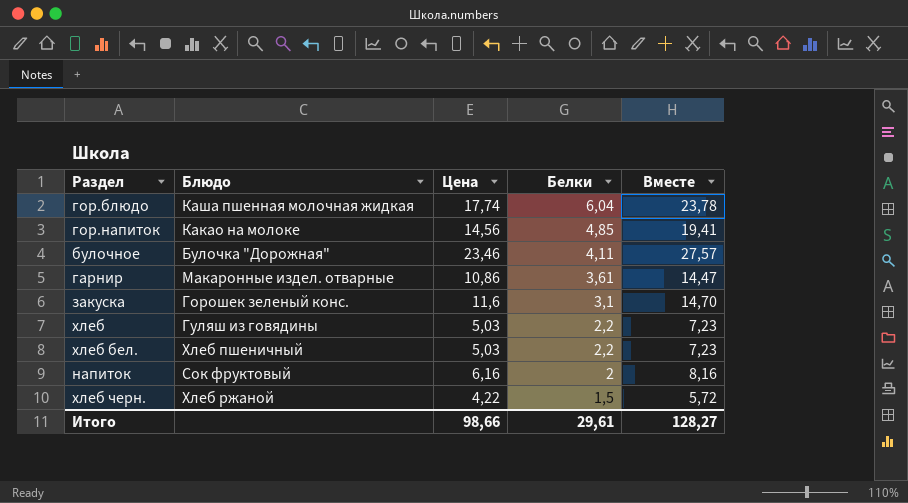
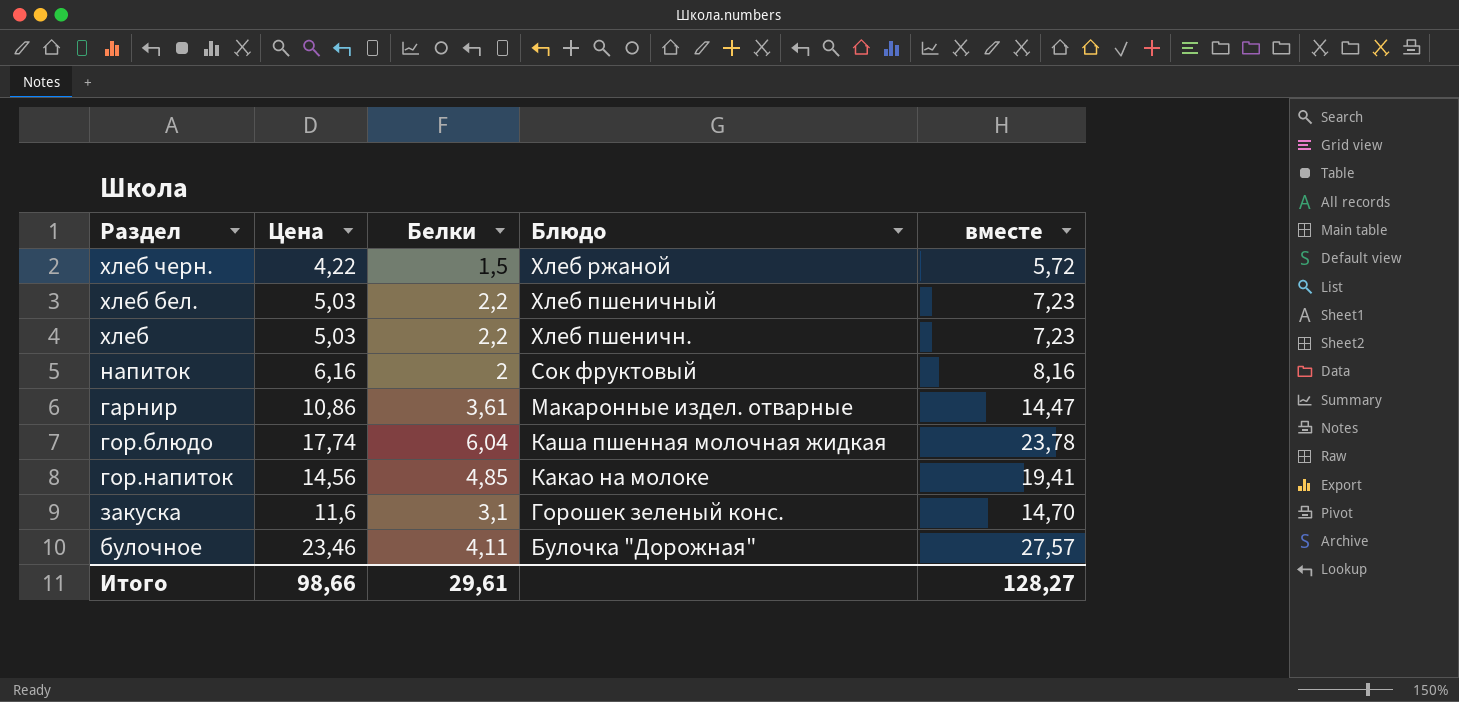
row order: Белки descending -> Блюдо descending
column Блюдо | position: 2 -> 4
column name: Вместе -> вместе
хлеб | Блюдо: Гуляш из говядины -> Хлеб пшеничн.

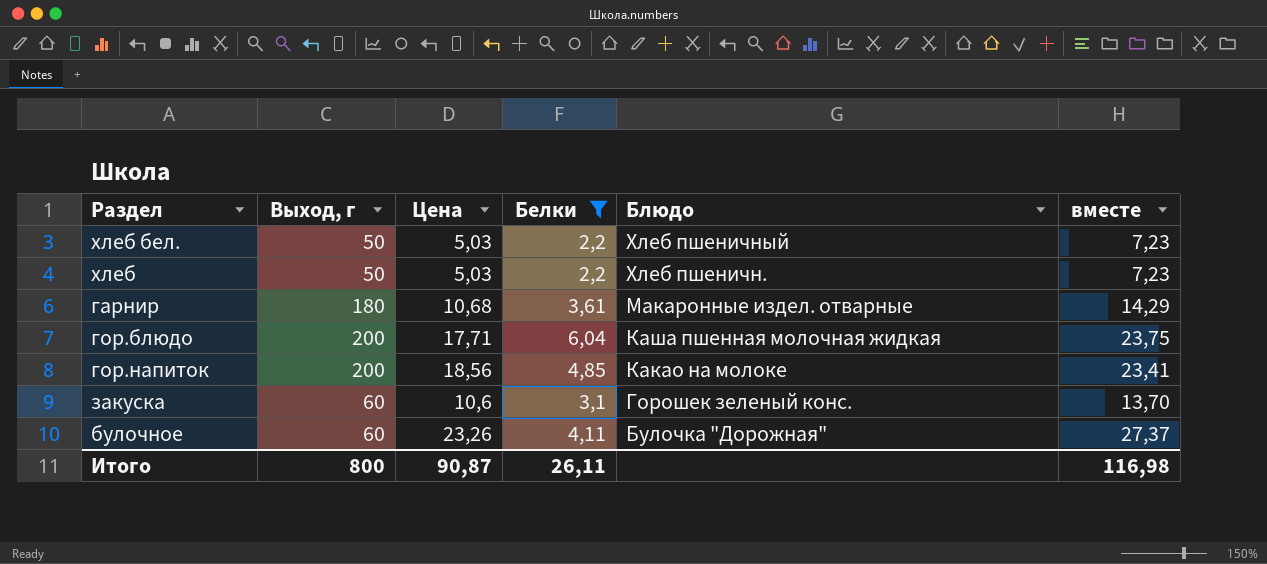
filter: none -> Белки >= 2,2
column Выход, г | position: none -> 2
гарнир | Цена: 10,86 -> 10,68
гарнир | вместе: 14,47 -> 14,29
гор.блюдо | Цена: 17,74 -> 17,71
гор.блюдо | вместе: 23,78 -> 23,75
гор.напиток | Цена: 14,56 -> 18,56
гор.напиток | вместе: 19,41 -> 23,41
закуска | Цена: 11,6 -> 10,6
закуска | вместе: 14,70 -> 13,70
булочное | Цена: 23,46 -> 23,26
булочное | вместе: 27,57 -> 27,37
Итого | Цена: 98,66 -> 90,87
Итого | Белки: 29,61 -> 26,11
Итого | вместе: 128,27 -> 116,98

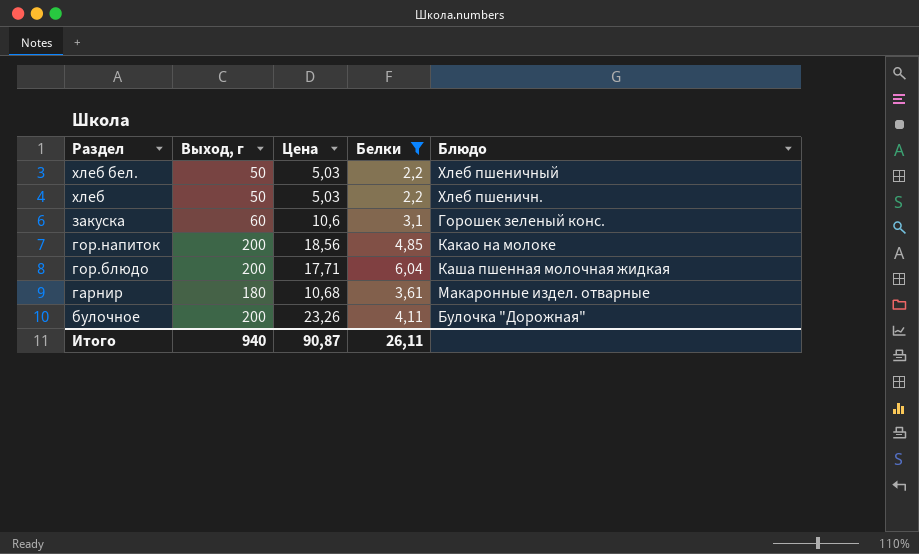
row order: Блюдо descending -> Раздел descending
column вместе | formula: [Цена] + [Белки] -> none
булочное | Выход, г: 60 -> 200
Итого | Выход, г: 800 -> 940

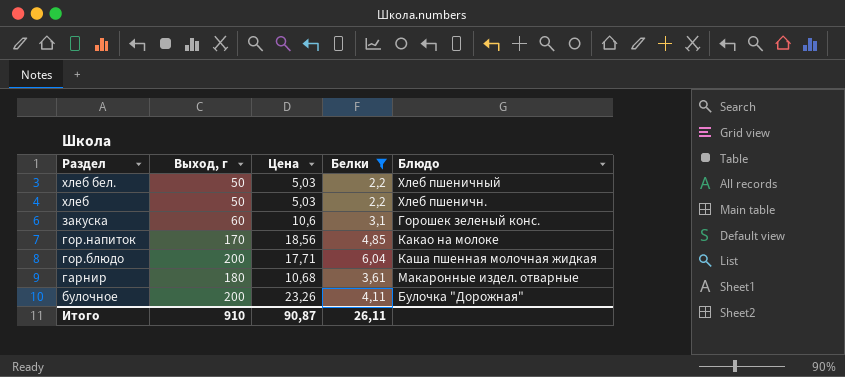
гор.напиток | Выход, г: 200 -> 170
Итого | Выход, г: 940 -> 910

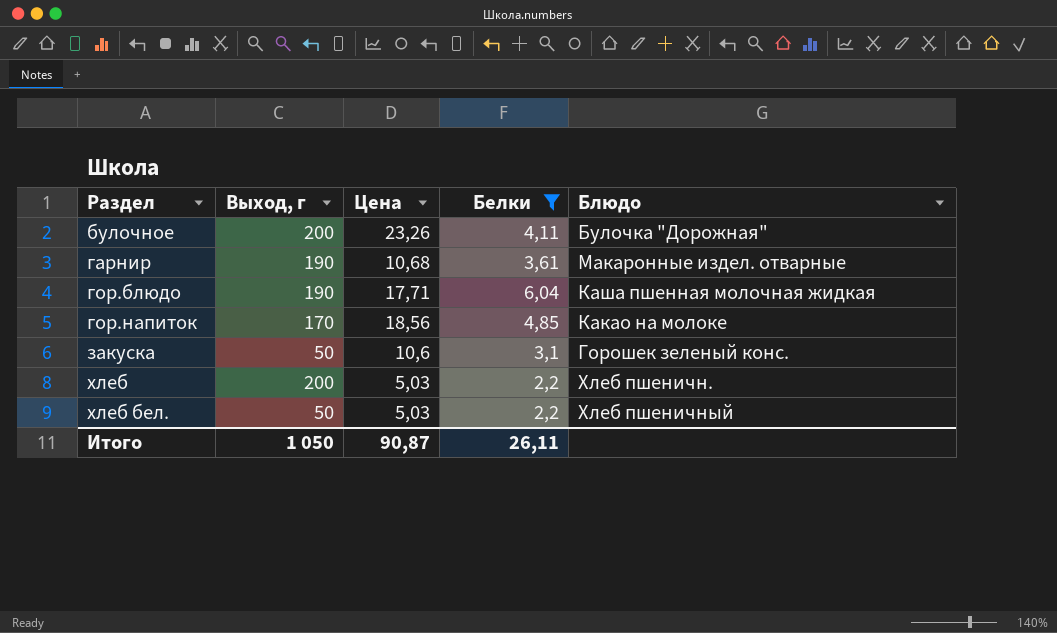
row order: Раздел descending -> Раздел ascending
гарнир | Выход, г: 180 -> 190
гор.блюдо | Выход, г: 200 -> 190
закуска | Выход, г: 60 -> 50
хлеб | Выход, г: 50 -> 200
Итого | Выход, г: 910 -> 1 050

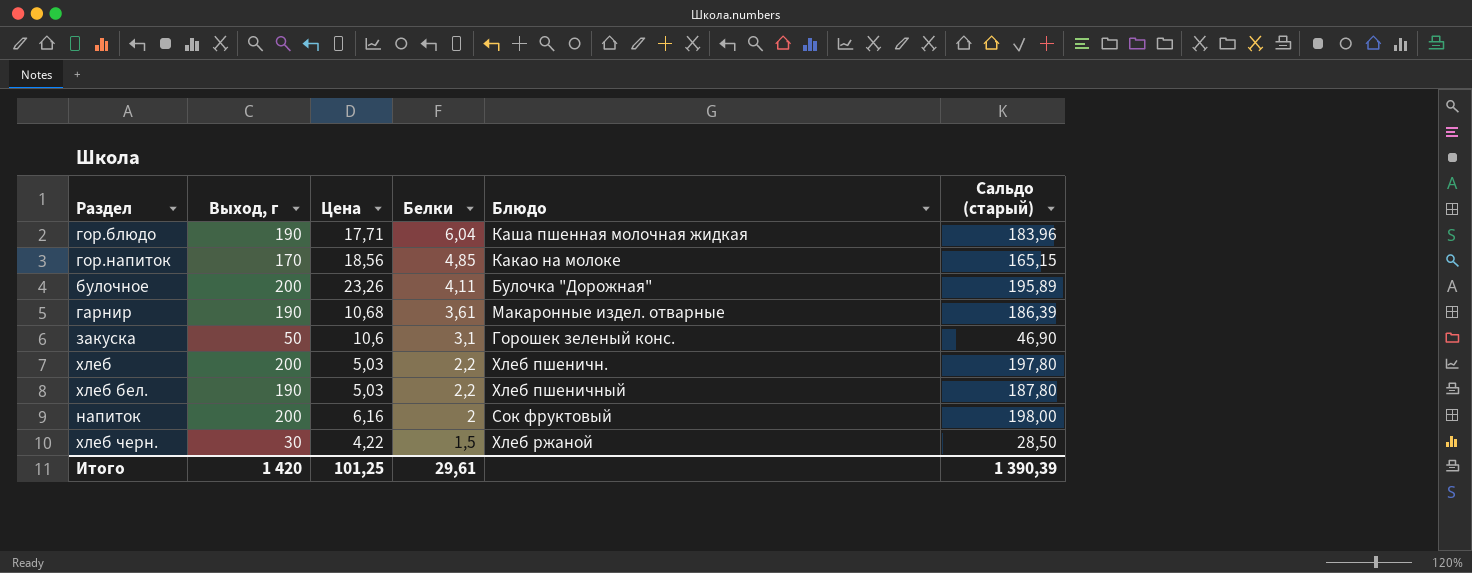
filter: Белки >= 2,2 -> none
row order: Раздел ascending -> Белки descending
column Сальдо (старый) | formula: none -> [Выход, г] - [Белки]
хлеб бел. | Выход, г: 50 -> 190
Итого | Выход, г: 1 050 -> 1 420
Итого | Цена: 90,87 -> 101,25
Итого | Белки: 26,11 -> 29,61

